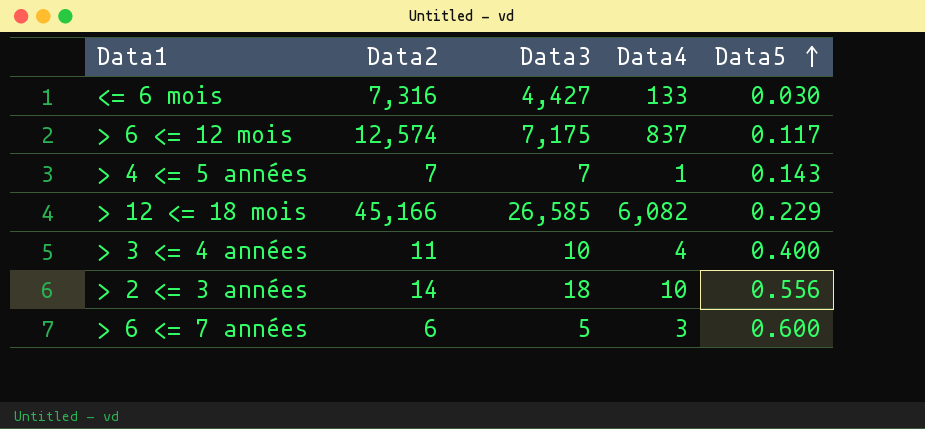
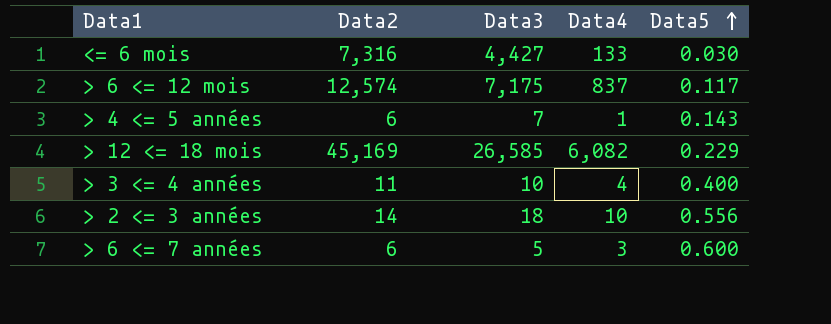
> 4 <= 5 années | Data2: 7 -> 6
> 12 <= 18 mois | Data2: 45,166 -> 45,169

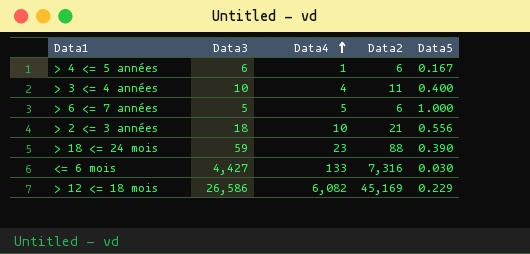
row order: Data5 ascending -> Data4 ascending
column Data2 | position: 2 -> 4
row > 6 <= 12 mois: 12,574 | 7,175 | 837 | 0.117 -> none
> 4 <= 5 années | Data3: 7 -> 6
> 4 <= 5 années | Data5: 0.143 -> 0.167
> 6 <= 7 années | Data4: 3 -> 5
> 6 <= 7 années | Data5: 0.600 -> 1.000
> 2 <= 3 années | Data2: 14 -> 21
row > 18 <= 24 mois: none -> 59 | 23 | 88 | 0.390
> 12 <= 18 mois | Data3: 26,585 -> 26,586

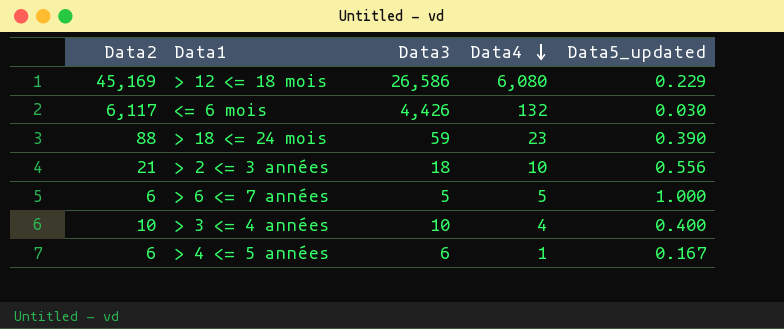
row order: Data4 ascending -> Data4 descending
column Data2 | position: 4 -> 1
column name: Data5 -> Data5_updated
> 12 <= 18 mois | Data4: 6,082 -> 6,080
<= 6 mois | Data2: 7,316 -> 6,117
<= 6 mois | Data3: 4,427 -> 4,426
<= 6 mois | Data4: 133 -> 132
> 3 <= 4 années | Data2: 11 -> 10

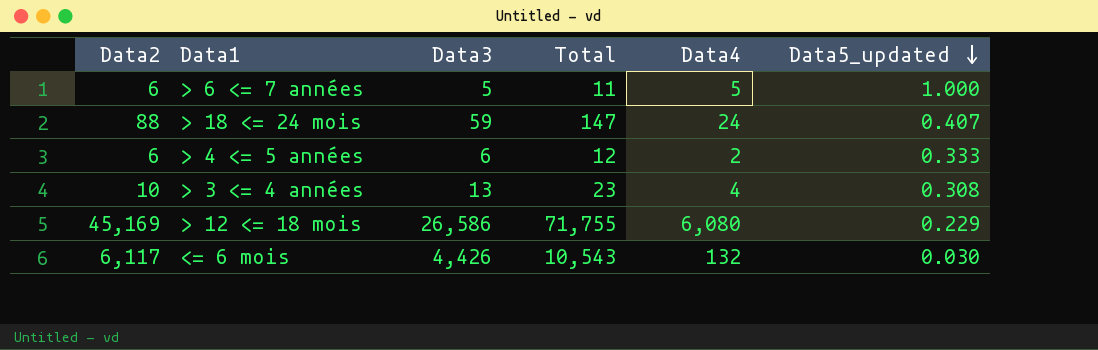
row order: Data4 descending -> Data5_updated descending
column Total | formula: none -> [Data2] + [Data3]
row > 2 <= 3 années: 21 | 18 | 10 | 0.556 -> none
> 18 <= 24 mois | Data4: 23 -> 24
> 18 <= 24 mois | Data5_updated: 0.390 -> 0.407
> 4 <= 5 années | Data4: 1 -> 2
> 4 <= 5 années | Data5_updated: 0.167 -> 0.333
> 3 <= 4 années | Data3: 10 -> 13
> 3 <= 4 années | Data5_updated: 0.400 -> 0.308

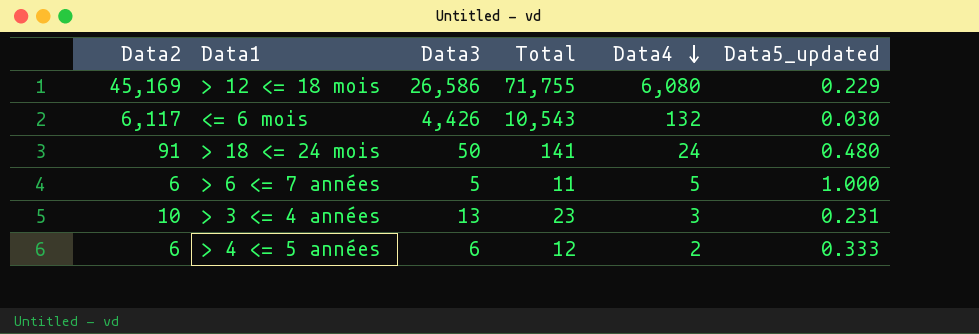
row order: Data5_updated descending -> Data4 descending
> 18 <= 24 mois | Data2: 88 -> 91
> 18 <= 24 mois | Data3: 59 -> 50
> 18 <= 24 mois | Total: 147 -> 141
> 18 <= 24 mois | Data5_updated: 0.407 -> 0.480
> 3 <= 4 années | Data4: 4 -> 3
> 3 <= 4 années | Data5_updated: 0.308 -> 0.231

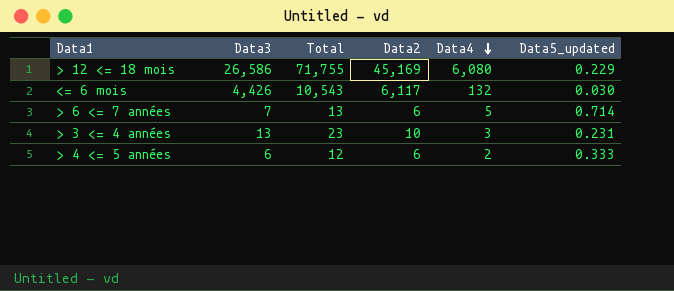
column Data2 | position: 1 -> 4
row > 18 <= 24 mois: 91 | 50 | 141 | 24 | 0.480 -> none
> 6 <= 7 années | Data3: 5 -> 7
> 6 <= 7 années | Total: 11 -> 13
> 6 <= 7 années | Data5_updated: 1.000 -> 0.714

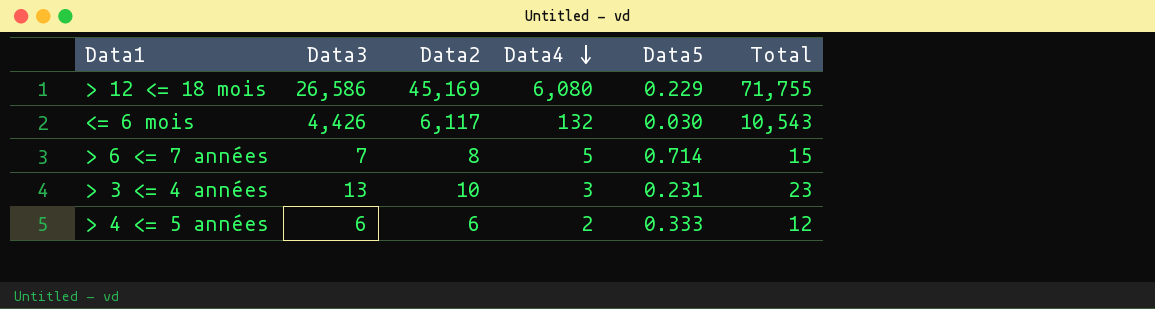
column name: Data5_updated -> Data5
column Total | position: 3 -> 6
> 6 <= 7 années | Data2: 6 -> 8
> 6 <= 7 années | Total: 13 -> 15

